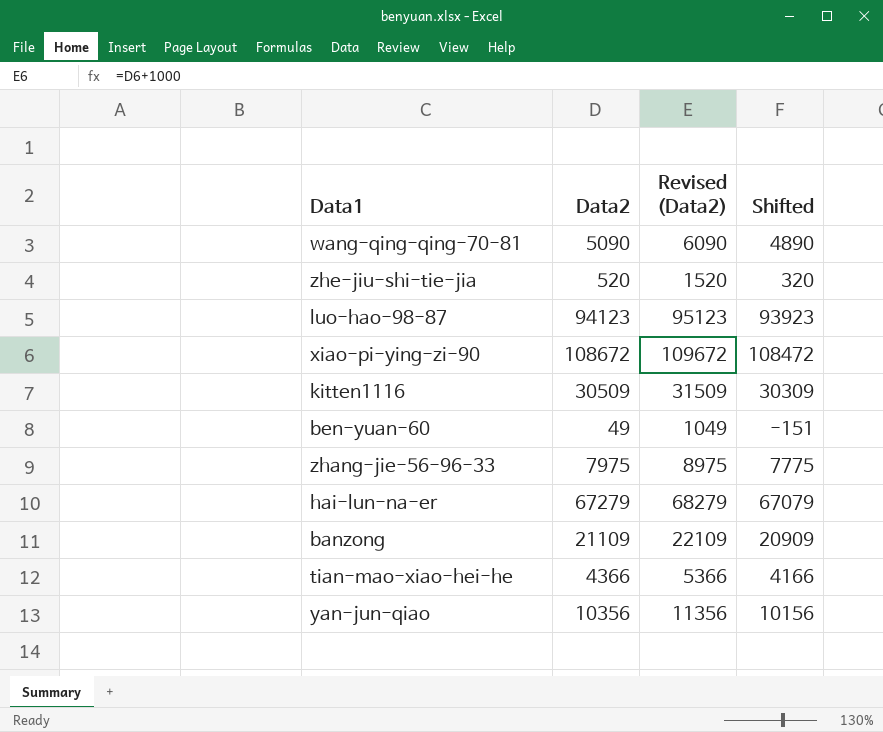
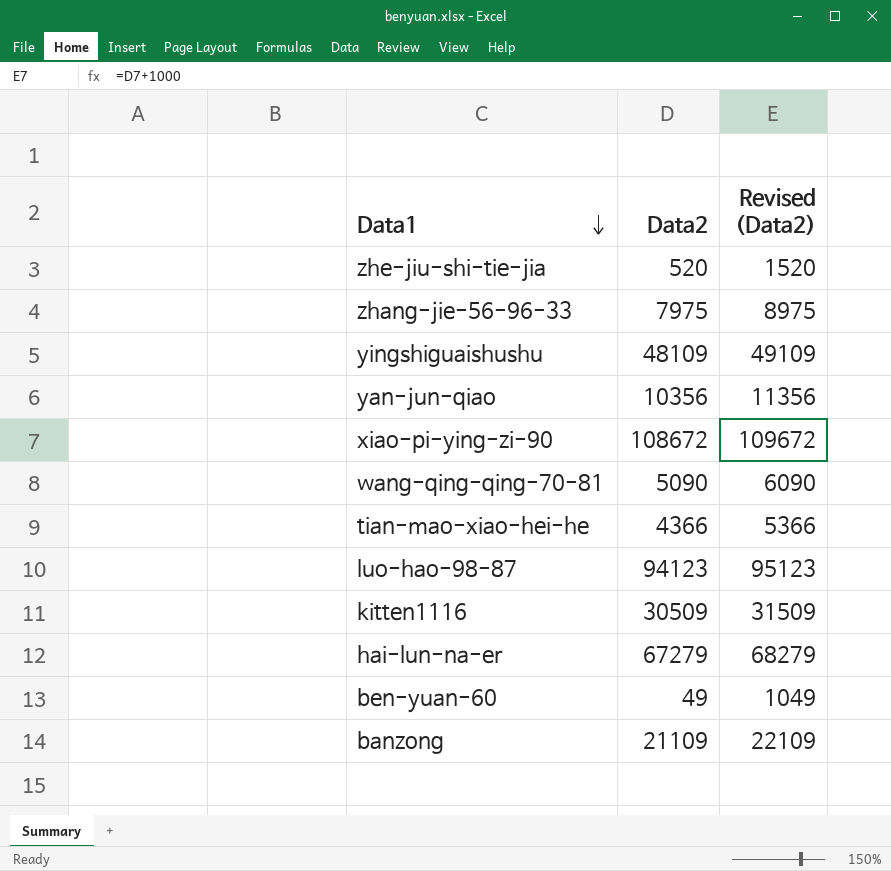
row order: none -> Data1 descending
column Shifted | formula: [Data2] - 200 -> none
row yingshiguaishushu: none -> 48109 | 49109

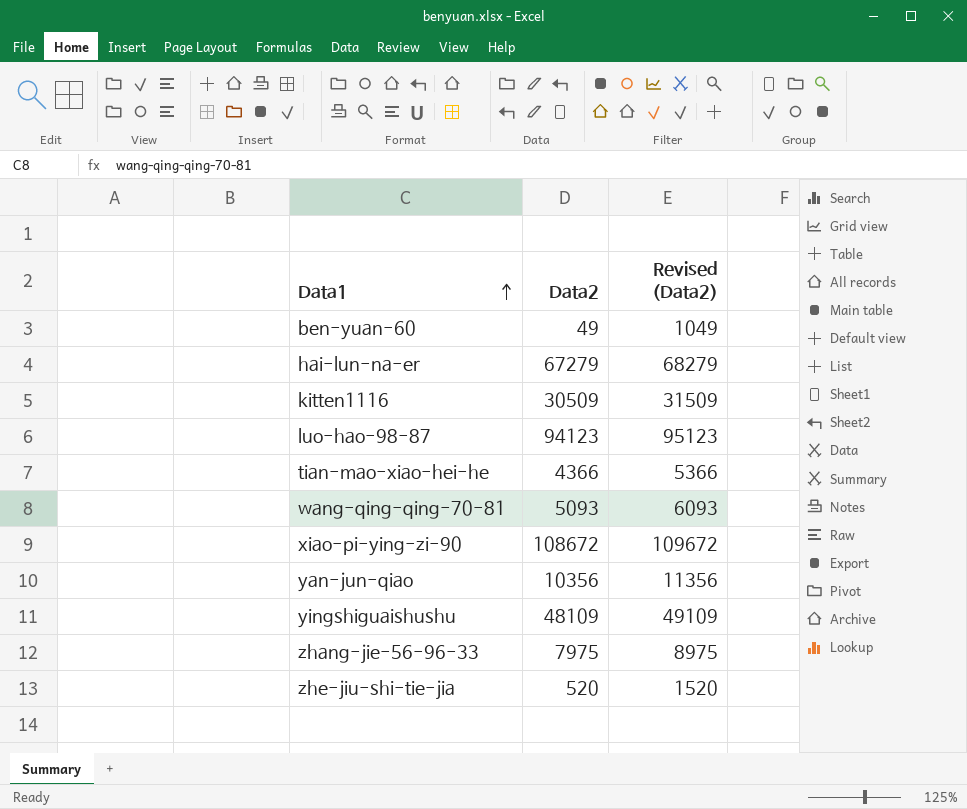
row order: Data1 descending -> Data1 ascending
row banzong: 21109 | 22109 -> none
wang-qing-qing-70-81 | Data2: 5090 -> 5093
wang-qing-qing-70-81 | Revised (Data2): 6090 -> 6093

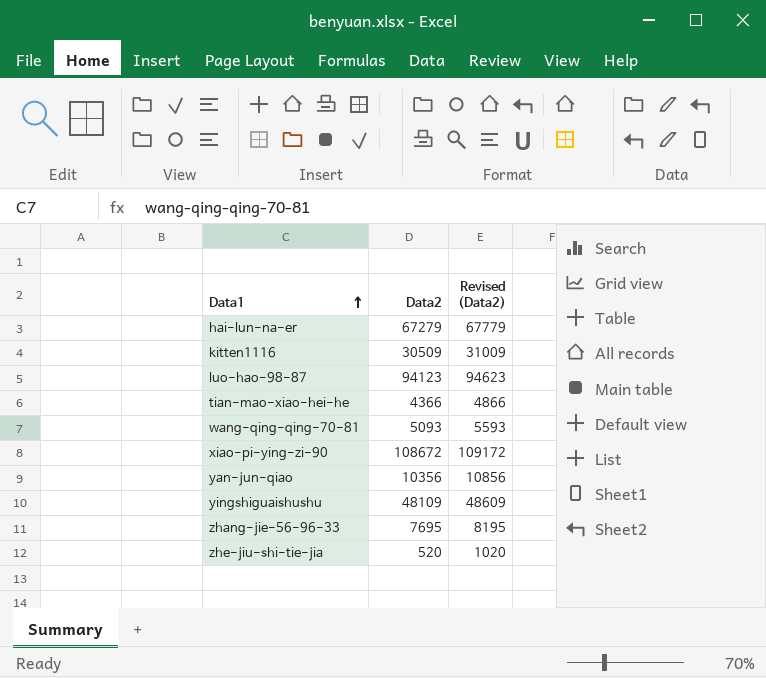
column Revised (Data2) | formula: [Data2] + 1000 -> [Data2] + 500
row ben-yuan-60: 49 | 1049 -> none
zhang-jie-56-96-33 | Data2: 7975 -> 7695

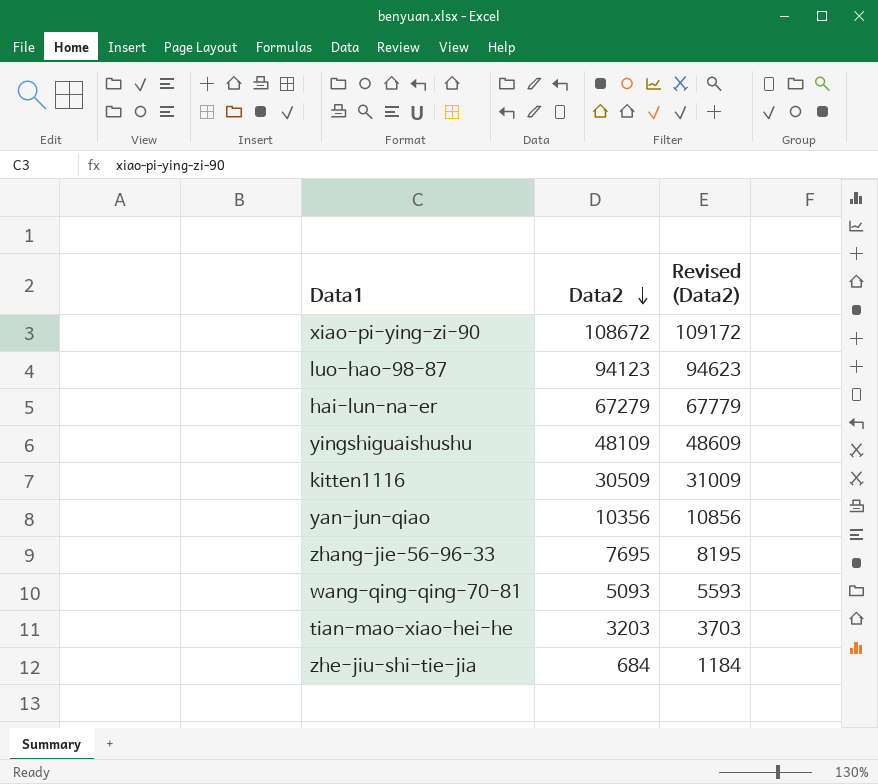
row order: Data1 ascending -> Data2 descending
tian-mao-xiao-hei-he | Data2: 4366 -> 3203
tian-mao-xiao-hei-he | Revised (Data2): 4866 -> 3703
zhe-jiu-shi-tie-jia | Data2: 520 -> 684
zhe-jiu-shi-tie-jia | Revised (Data2): 1020 -> 1184

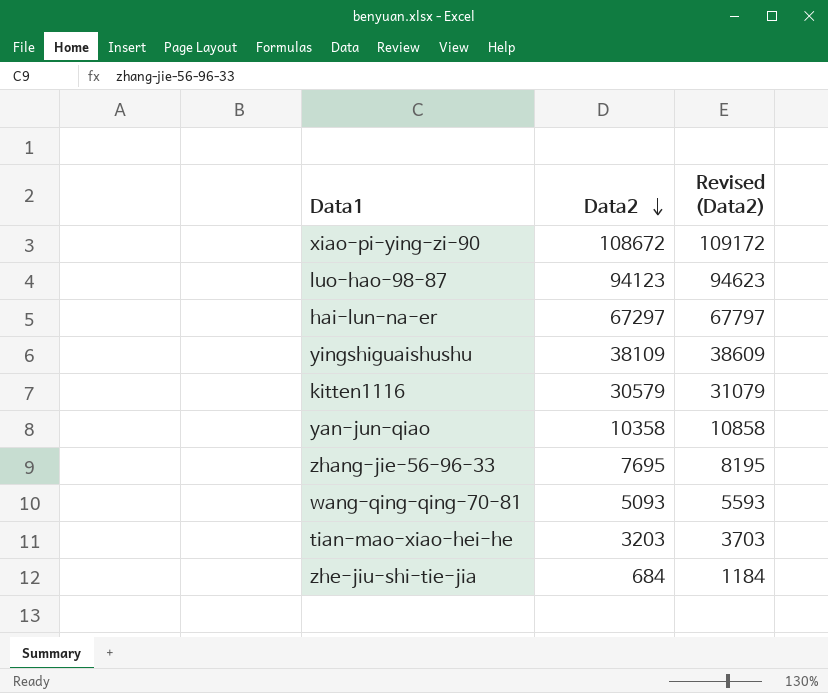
hai-lun-na-er | Data2: 67279 -> 67297
hai-lun-na-er | Revised (Data2): 67779 -> 67797
yingshiguaishushu | Data2: 48109 -> 38109
yingshiguaishushu | Revised (Data2): 48609 -> 38609
kitten1116 | Data2: 30509 -> 30579
kitten1116 | Revised (Data2): 31009 -> 31079
yan-jun-qiao | Data2: 10356 -> 10358
yan-jun-qiao | Revised (Data2): 10856 -> 10858

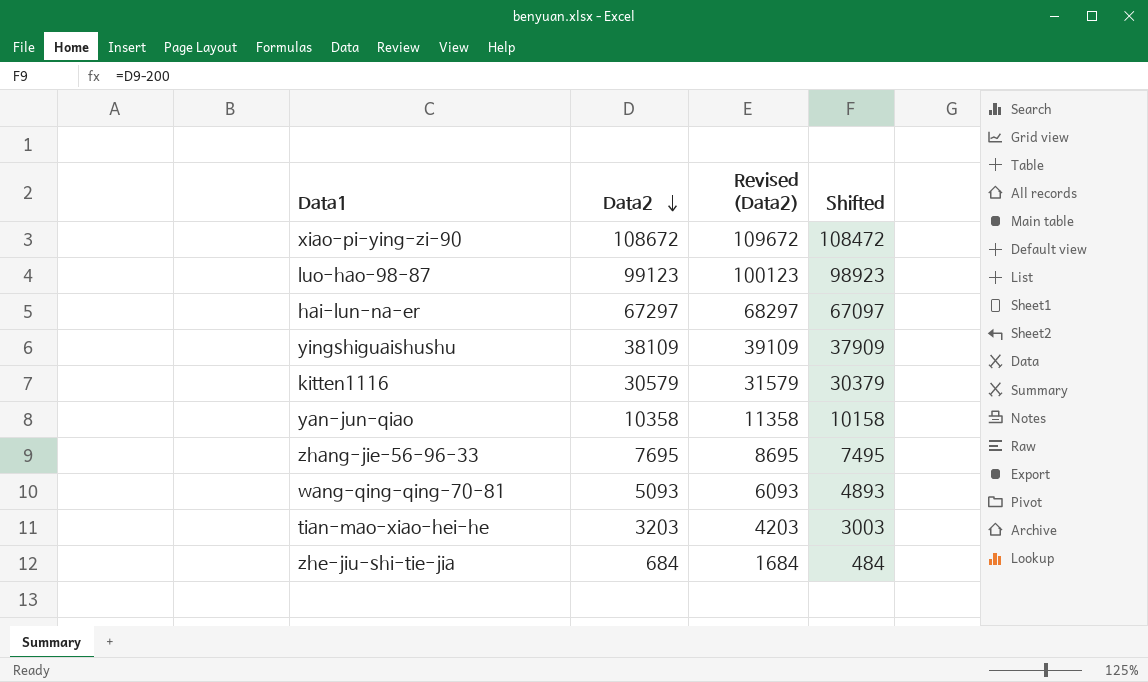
column Revised (Data2) | formula: [Data2] + 500 -> [Data2] + 1000
column Shifted | formula: none -> [Data2] - 200
luo-hao-98-87 | Data2: 94123 -> 99123

